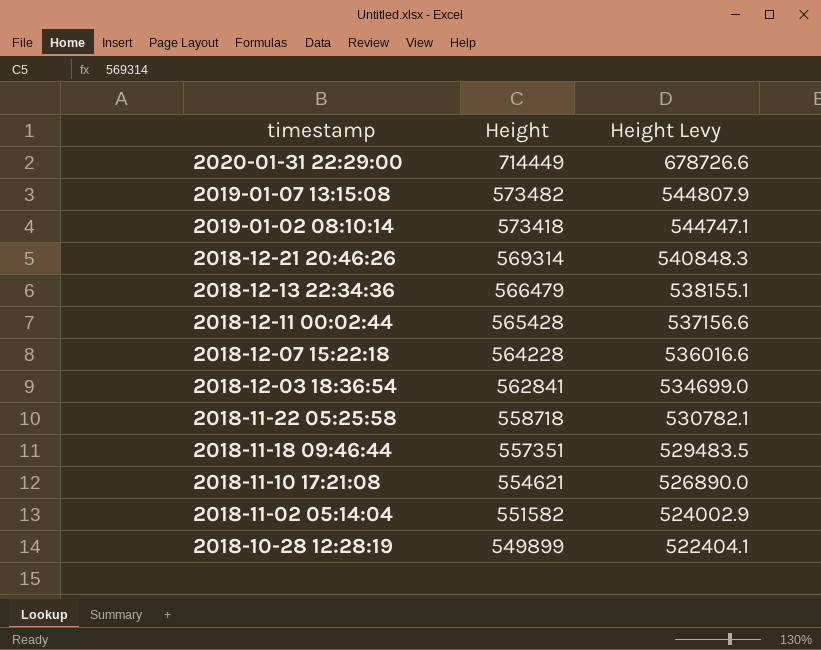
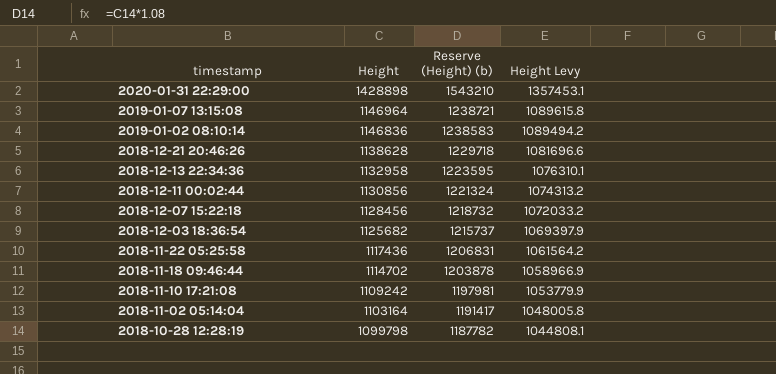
column Reserve (Height) (b) | formula: none -> [Height] * 1.08
2020-01-31 22:29:00 | Height: 714449 -> 1428898
2020-01-31 22:29:00 | Height Levy: 678726.6 -> 1357453.1
2019-01-07 13:15:08 | Height: 573482 -> 1146964
2019-01-07 13:15:08 | Height Levy: 544807.9 -> 1089615.8
2019-01-02 08:10:14 | Height: 573418 -> 1146836
2019-01-02 08:10:14 | Height Levy: 544747.1 -> 1089494.2
2018-12-21 20:46:26 | Height: 569314 -> 1138628
2018-12-21 20:46:26 | Height Levy: 540848.3 -> 1081696.6
2018-12-13 22:34:36 | Height: 566479 -> 1132958
2018-12-13 22:34:36 | Height Levy: 538155.1 -> 1076310.1
2018-12-11 00:02:44 | Height: 565428 -> 1130856
2018-12-11 00:02:44 | Height Levy: 537156.6 -> 1074313.2
2018-12-07 15:22:18 | Height: 564228 -> 1128456
2018-12-07 15:22:18 | Height Levy: 536016.6 -> 1072033.2
2018-12-03 18:36:54 | Height: 562841 -> 1125682
2018-12-03 18:36:54 | Height Levy: 534699.0 -> 1069397.9
2018-11-22 05:25:58 | Height: 558718 -> 1117436
2018-11-22 05:25:58 | Height Levy: 530782.1 -> 1061564.2
2018-11-18 09:46:44 | Height: 557351 -> 1114702
2018-11-18 09:46:44 | Height Levy: 529483.5 -> 1058966.9
2018-11-10 17:21:08 | Height: 554621 -> 1109242
2018-11-10 17:21:08 | Height Levy: 526890.0 -> 1053779.9
2018-11-02 05:14:04 | Height: 551582 -> 1103164
2018-11-02 05:14:04 | Height Levy: 524002.9 -> 1048005.8
2018-10-28 12:28:19 | Height: 549899 -> 1099798
2018-10-28 12:28:19 | Height Levy: 522404.1 -> 1044808.1

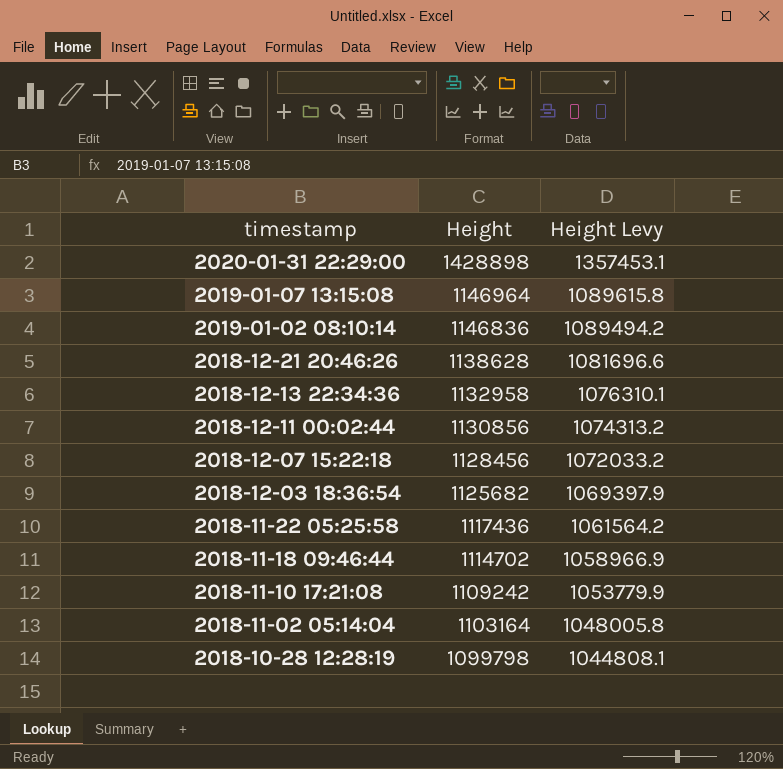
column Reserve (Height) (b) | formula: [Height] * 1.08 -> none

